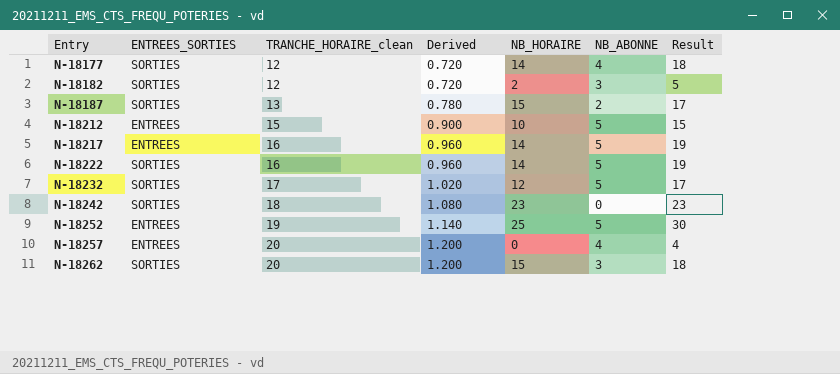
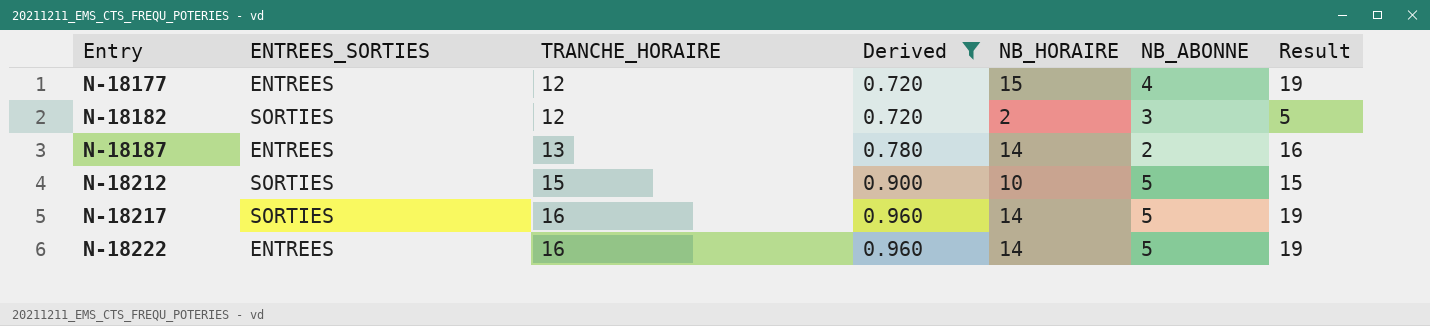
filter: none -> Derived <= 0.960
column name: TRANCHE_HORAIRE_clean -> TRANCHE_HORAIRE
N-18177 | ENTREES_SORTIES: SORTIES -> ENTREES
N-18177 | NB_HORAIRE: 14 -> 15
N-18177 | Result: 18 -> 19
N-18187 | ENTREES_SORTIES: SORTIES -> ENTREES
N-18187 | NB_HORAIRE: 15 -> 14
N-18187 | Result: 17 -> 16
N-18212 | ENTREES_SORTIES: ENTREES -> SORTIES
N-18217 | ENTREES_SORTIES: ENTREES -> SORTIES
N-18222 | ENTREES_SORTIES: SORTIES -> ENTREES

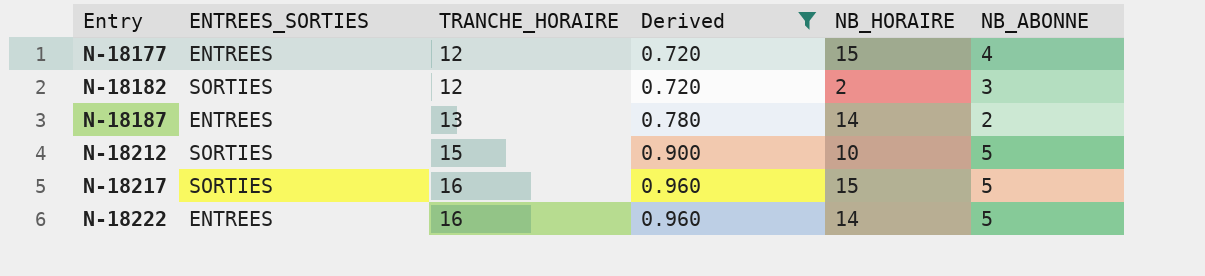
column Result | formula: [NB_HORAIRE] + [NB_ABONNE] -> none
N-18217 | NB_HORAIRE: 14 -> 15

